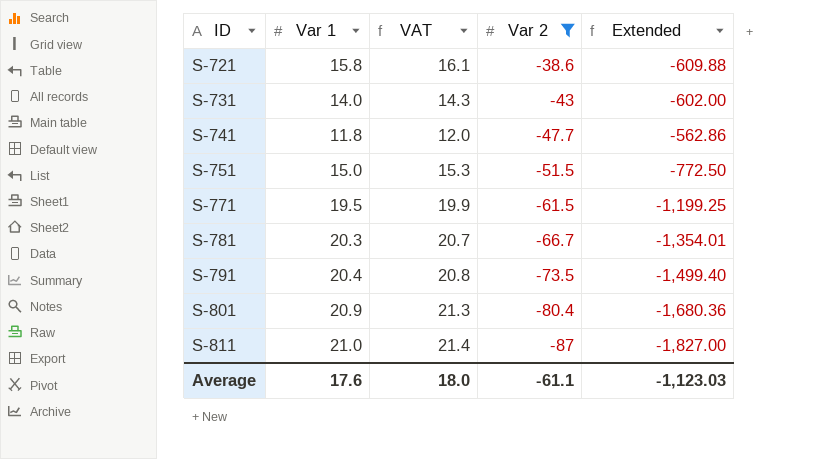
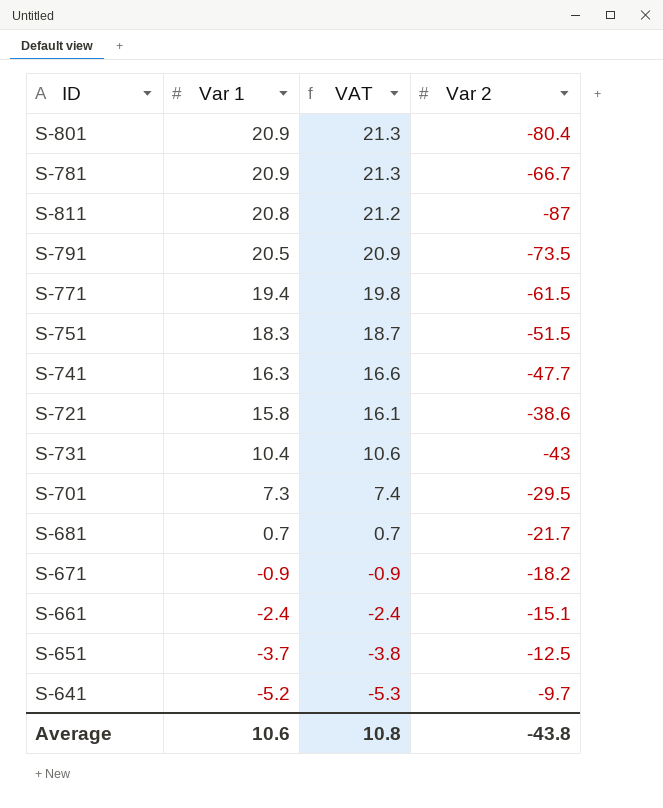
filter: Var 2 <= -38.6 -> none
row order: ID ascending -> Var 1 descending
column Extended | formula: [Var 1] * [Var 2] -> none
S-781 | Var 1: 20.3 -> 20.9
S-781 | VAT: 20.7 -> 21.3
S-811 | Var 1: 21.0 -> 20.8
S-811 | VAT: 21.4 -> 21.2
S-791 | Var 1: 20.4 -> 20.5
S-791 | VAT: 20.8 -> 20.9
S-771 | Var 1: 19.5 -> 19.4
S-771 | VAT: 19.9 -> 19.8
S-751 | Var 1: 15.0 -> 18.3
S-751 | VAT: 15.3 -> 18.7
S-741 | Var 1: 11.8 -> 16.3
S-741 | VAT: 12.0 -> 16.6
S-731 | Var 1: 14.0 -> 10.4
S-731 | VAT: 14.3 -> 10.6
Average | Var 1: 17.6 -> 10.6
Average | VAT: 18.0 -> 10.8
Average | Var 2: -61.1 -> -43.8

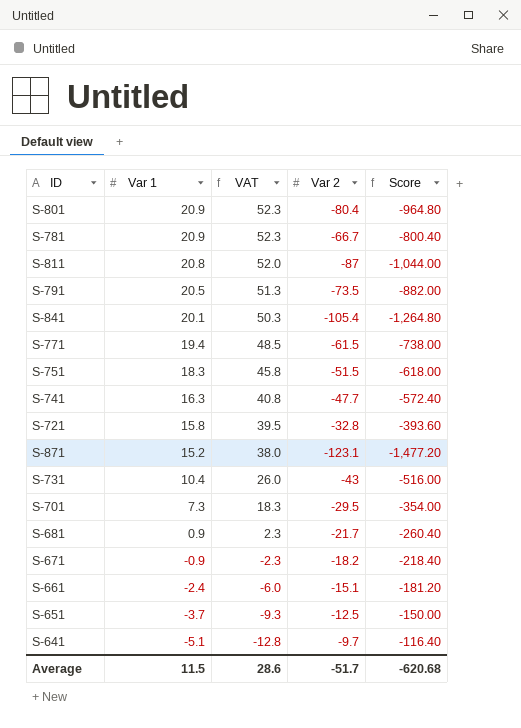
column VAT | formula: [Var 1] * 1.02 -> [Var 1] * 2.5
column Score | formula: none -> [Var 2] * 12
row S-841: none -> 20.1 | 50.3 | -105.4 | -1,264.80
S-721 | Var 2: -38.6 -> -32.8
row S-871: none -> 15.2 | 38.0 | -123.1 | -1,477.20
S-681 | Var 1: 0.7 -> 0.9
S-641 | Var 1: -5.2 -> -5.1
Average | Var 1: 10.6 -> 11.5
Average | VAT: 10.8 -> 28.6
Average | Var 2: -43.8 -> -51.7

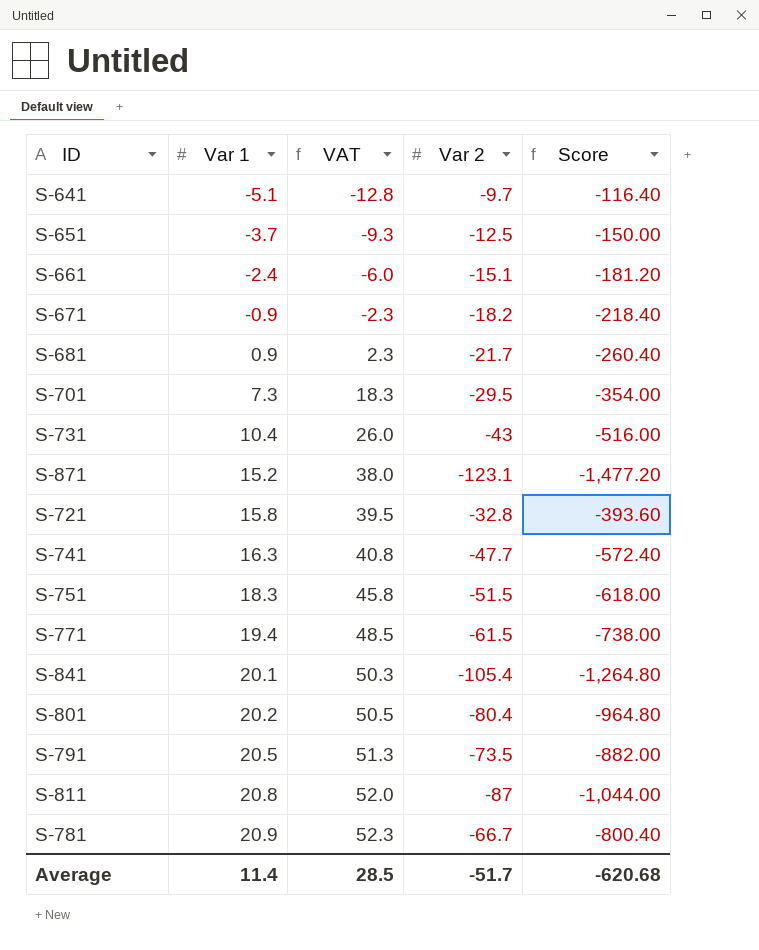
row order: Var 1 descending -> Var 1 ascending
S-801 | Var 1: 20.9 -> 20.2
S-801 | VAT: 52.3 -> 50.5
Average | Var 1: 11.5 -> 11.4
Average | VAT: 28.6 -> 28.5

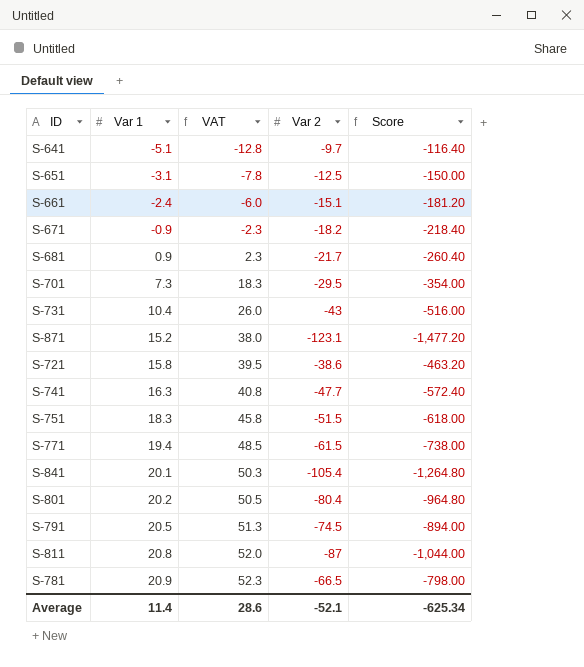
S-651 | Var 1: -3.7 -> -3.1
S-651 | VAT: -9.3 -> -7.8
S-721 | Var 2: -32.8 -> -38.6
S-721 | Score: -393.60 -> -463.20
S-791 | Var 2: -73.5 -> -74.5
S-791 | Score: -882.00 -> -894.00
S-781 | Var 2: -66.7 -> -66.5
S-781 | Score: -800.40 -> -798.00
Average | VAT: 28.5 -> 28.6
Average | Var 2: -51.7 -> -52.1
Average | Score: -620.68 -> -625.34

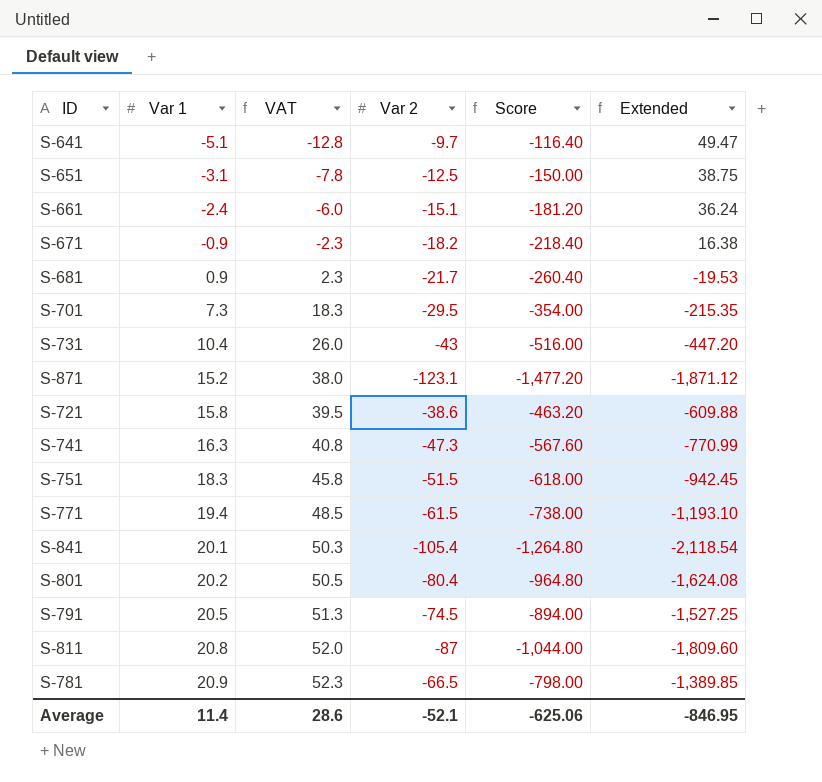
column Extended | formula: none -> [Var 1] * [Var 2]
S-741 | Var 2: -47.7 -> -47.3
S-741 | Score: -572.40 -> -567.60
Average | Score: -625.34 -> -625.06

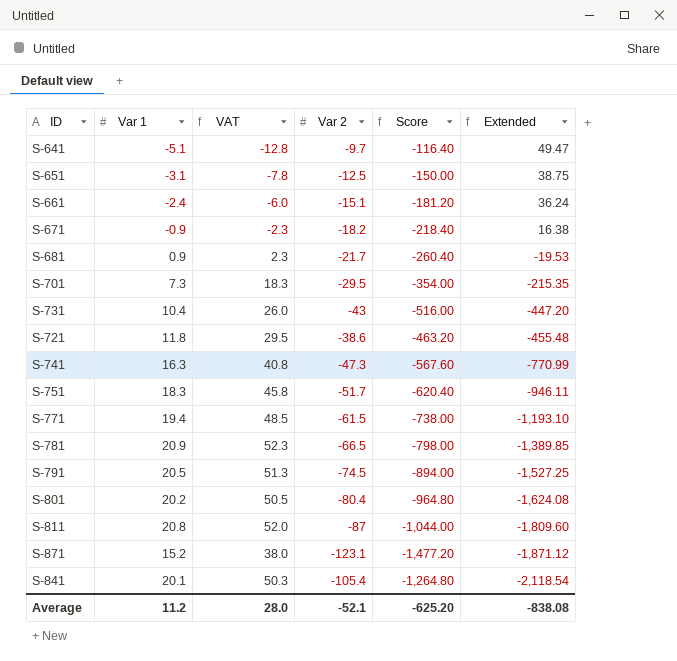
row order: Var 1 ascending -> Extended descending
S-721 | Var 1: 15.8 -> 11.8
S-721 | VAT: 39.5 -> 29.5
S-721 | Extended: -609.88 -> -455.48
S-751 | Var 2: -51.5 -> -51.7
S-751 | Score: -618.00 -> -620.40
S-751 | Extended: -942.45 -> -946.11
Average | Var 1: 11.4 -> 11.2
Average | VAT: 28.6 -> 28.0
Average | Score: -625.06 -> -625.20
Average | Extended: -846.95 -> -838.08

